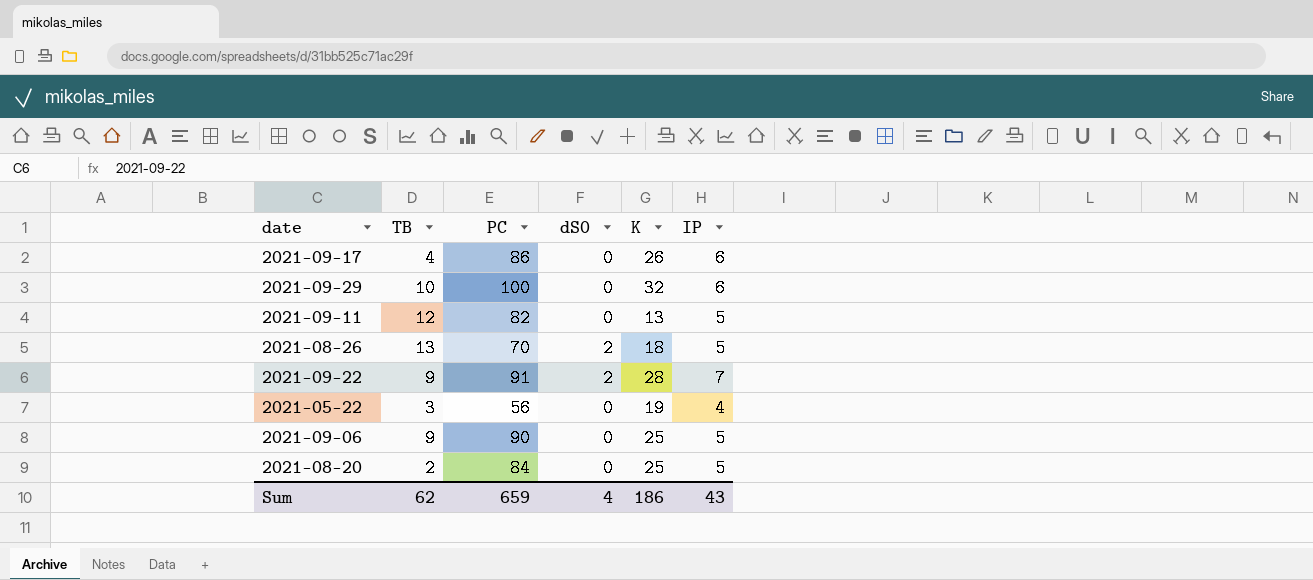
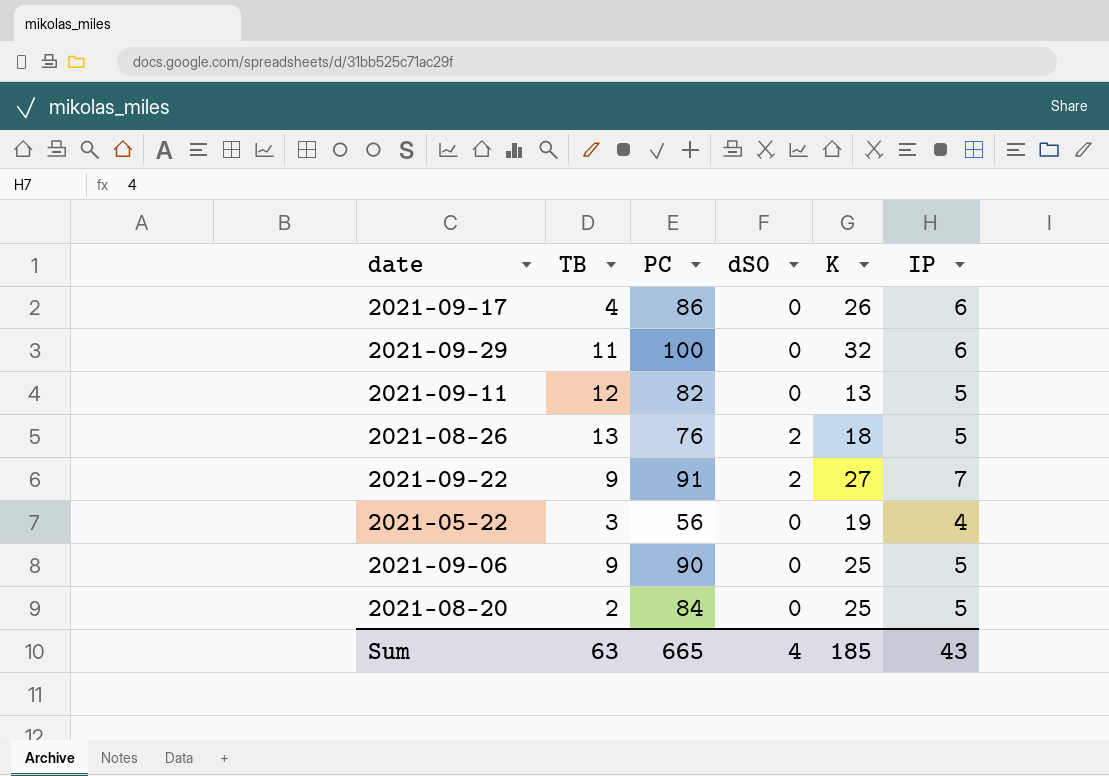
2021-09-29 | TB: 10 -> 11
2021-08-26 | PC: 70 -> 76
2021-09-22 | K: 28 -> 27
Sum | TB: 62 -> 63
Sum | PC: 659 -> 665
Sum | K: 186 -> 185

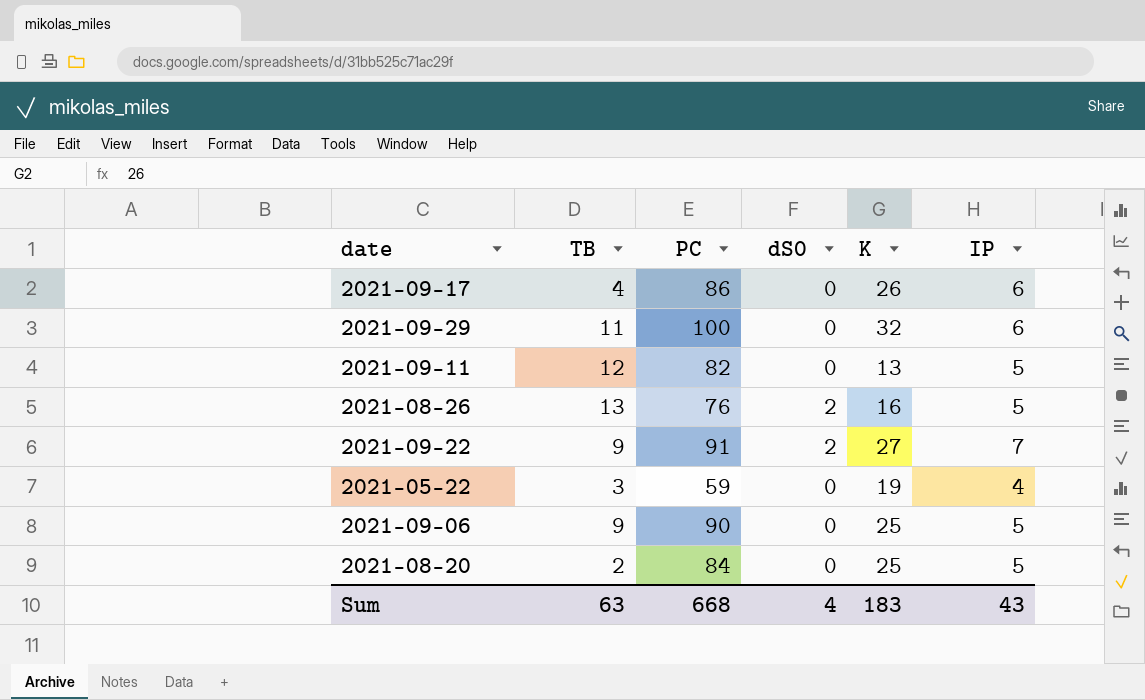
2021-08-26 | K: 18 -> 16
2021-05-22 | PC: 56 -> 59
Sum | PC: 665 -> 668
Sum | K: 185 -> 183

